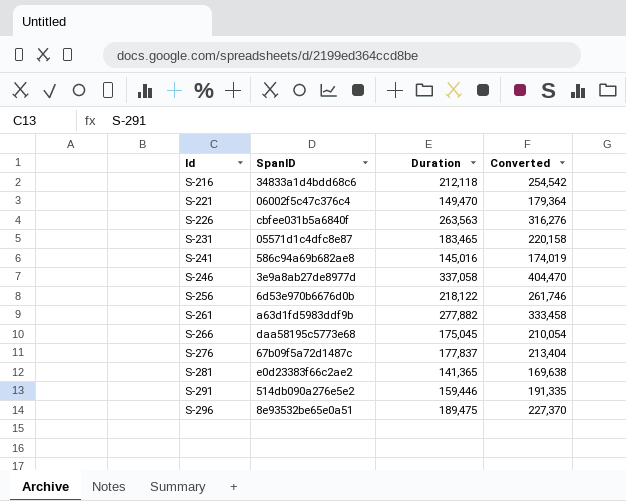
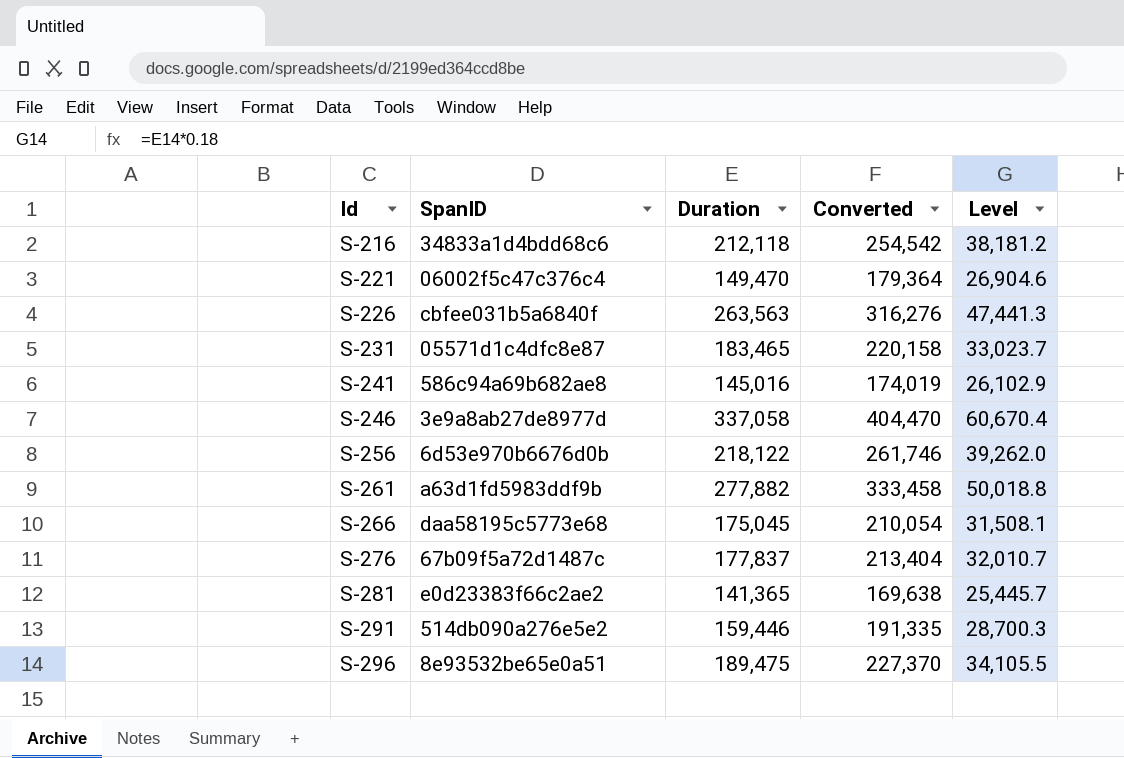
column Level | formula: none -> [Duration] * 0.18

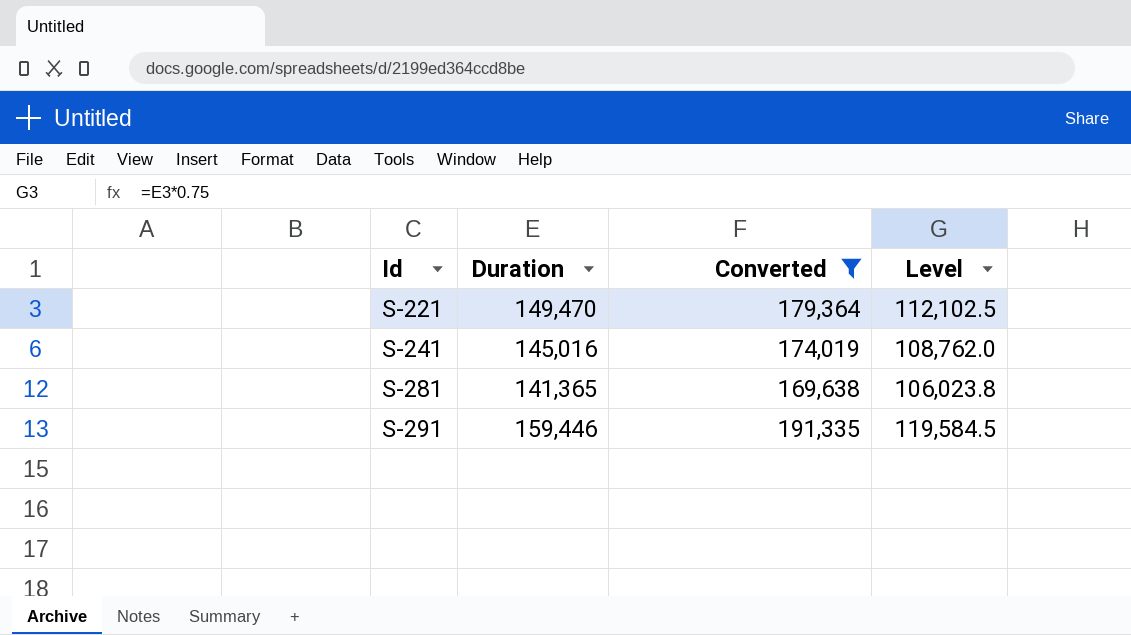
filter: none -> Converted <= 191,335
column SpanID | position: 2 -> none
column Level | formula: [Duration] * 0.18 -> [Duration] * 0.75

